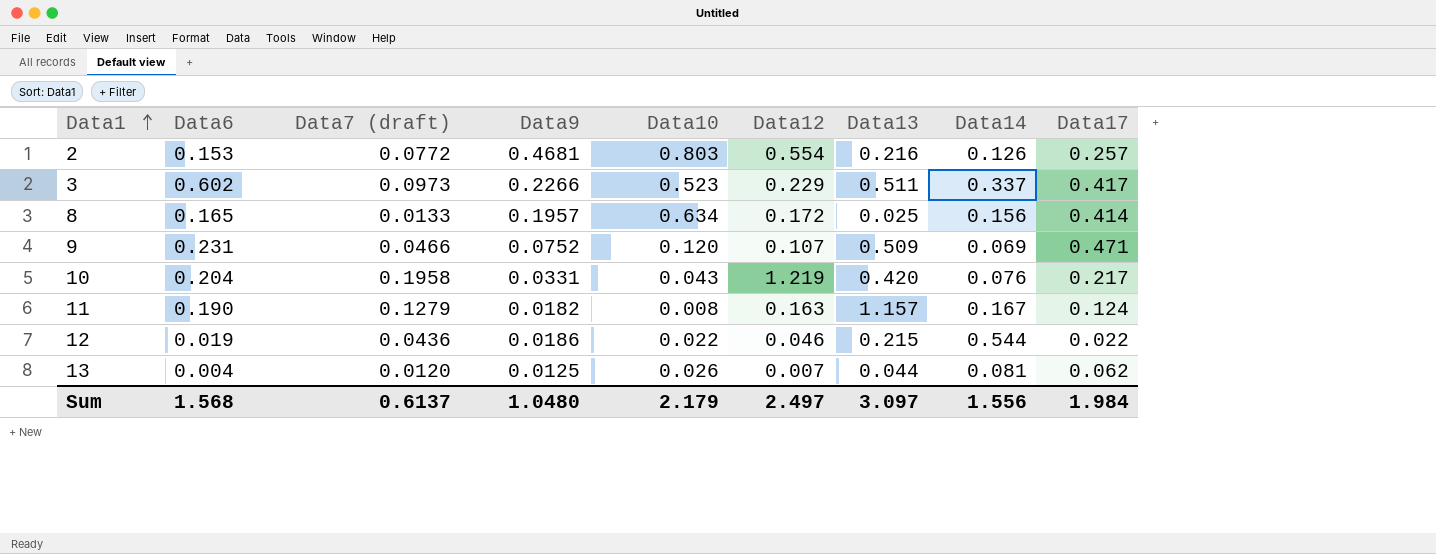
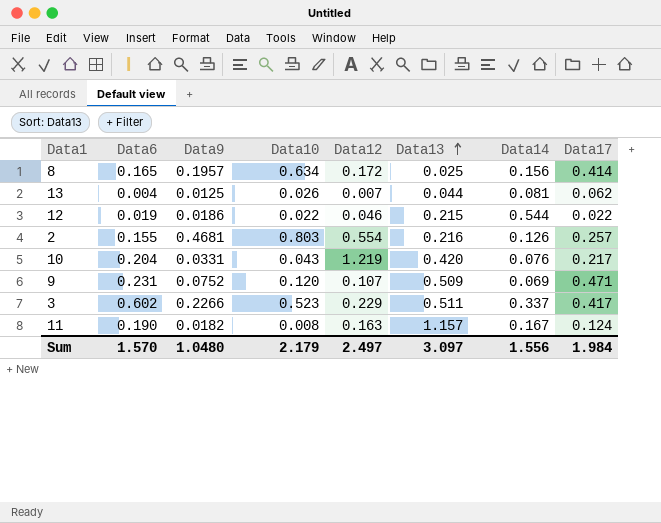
row order: Data1 ascending -> Data13 ascending
column Data7 (draft) | position: 3 -> none
2 | Data6: 0.153 -> 0.155
Sum | Data6: 1.568 -> 1.570

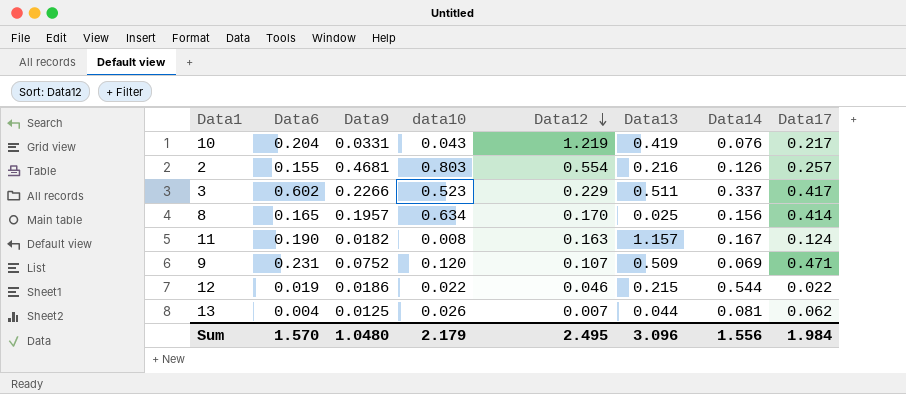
row order: Data13 ascending -> Data12 descending
column name: Data10 -> data10
10 | Data13: 0.420 -> 0.419
8 | Data12: 0.172 -> 0.170
Sum | Data12: 2.497 -> 2.495
Sum | Data13: 3.097 -> 3.096

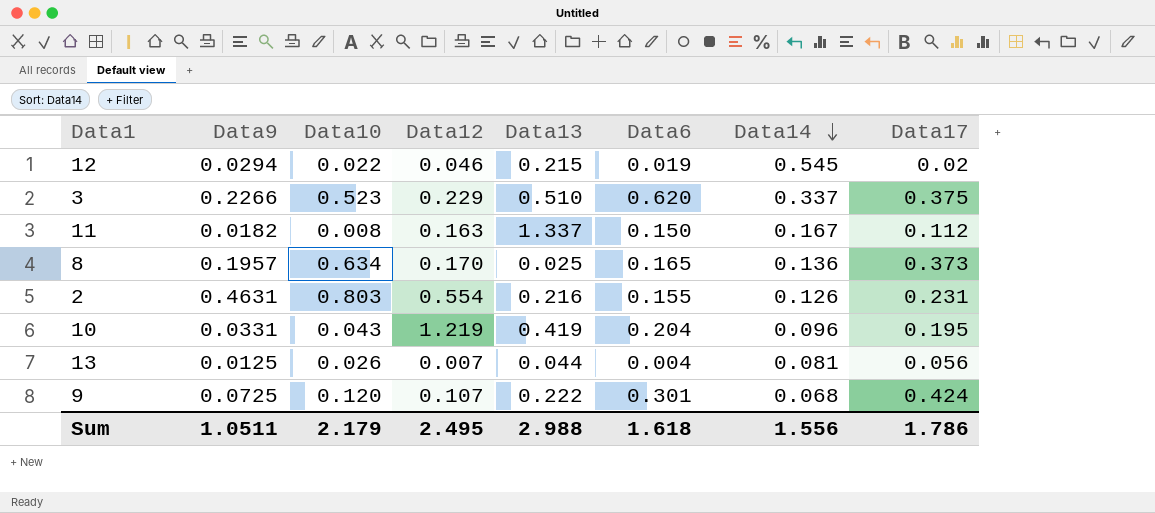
row order: Data12 descending -> Data14 descending
column name: data10 -> Data10
column Data6 | position: 2 -> 6
12 | Data9: 0.0186 -> 0.0294
12 | Data14: 0.544 -> 0.545
12 | Data17: 0.022 -> 0.02
3 | Data13: 0.511 -> 0.510
3 | Data6: 0.602 -> 0.620
3 | Data17: 0.417 -> 0.375
11 | Data13: 1.157 -> 1.337
11 | Data6: 0.190 -> 0.150
11 | Data17: 0.124 -> 0.112
8 | Data14: 0.156 -> 0.136
8 | Data17: 0.414 -> 0.373
2 | Data9: 0.4681 -> 0.4631
2 | Data17: 0.257 -> 0.231
10 | Data14: 0.076 -> 0.096
10 | Data17: 0.217 -> 0.195
13 | Data17: 0.062 -> 0.056
9 | Data9: 0.0752 -> 0.0725
9 | Data13: 0.509 -> 0.222
9 | Data6: 0.231 -> 0.301
9 | Data14: 0.069 -> 0.068
9 | Data17: 0.471 -> 0.424
Sum | Data9: 1.0480 -> 1.0511
Sum | Data13: 3.096 -> 2.988
Sum | Data6: 1.570 -> 1.618
Sum | Data17: 1.984 -> 1.786

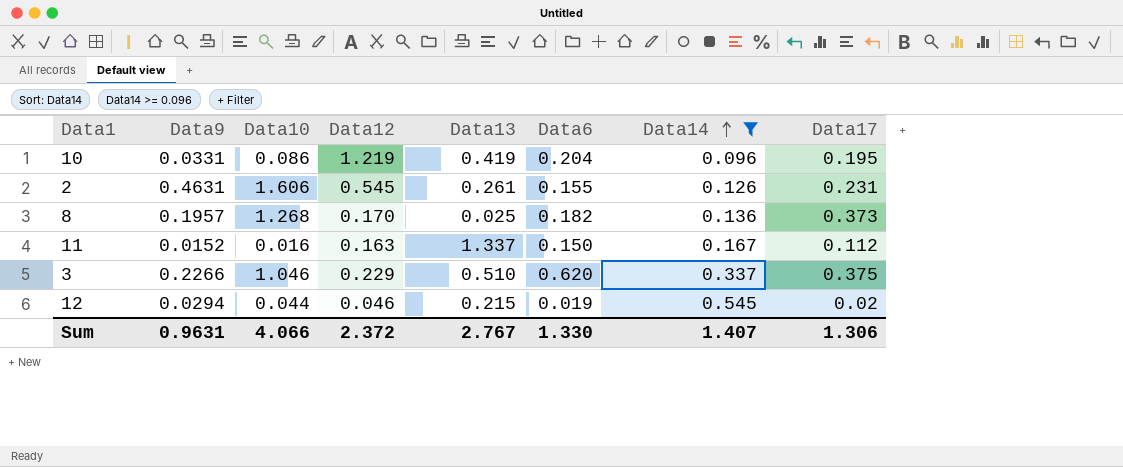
filter: none -> Data14 >= 0.096
row order: Data14 descending -> Data14 ascending
10 | Data10: 0.043 -> 0.086
2 | Data10: 0.803 -> 1.606
2 | Data12: 0.554 -> 0.545
2 | Data13: 0.216 -> 0.261
8 | Data10: 0.634 -> 1.268
8 | Data6: 0.165 -> 0.182
11 | Data9: 0.0182 -> 0.0152
11 | Data10: 0.008 -> 0.016
3 | Data10: 0.523 -> 1.046
12 | Data10: 0.022 -> 0.044
Sum | Data9: 1.0511 -> 0.9631
Sum | Data10: 2.179 -> 4.066
Sum | Data12: 2.495 -> 2.372
Sum | Data13: 2.988 -> 2.767
Sum | Data6: 1.618 -> 1.330
Sum | Data14: 1.556 -> 1.407
Sum | Data17: 1.786 -> 1.306

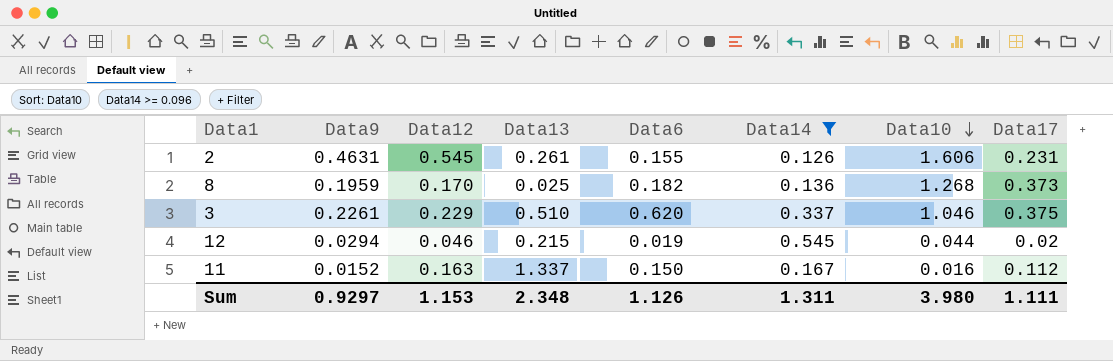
row order: Data14 ascending -> Data10 descending
column Data10 | position: 3 -> 7
row 10: 0.0331 | 0.086 | 1.219 | 0.419 | 0.204 | 0.096 | 0.195 -> none
8 | Data9: 0.1957 -> 0.1959
3 | Data9: 0.2266 -> 0.2261
Sum | Data9: 0.9631 -> 0.9297
Sum | Data12: 2.372 -> 1.153
Sum | Data13: 2.767 -> 2.348
Sum | Data6: 1.330 -> 1.126
Sum | Data14: 1.407 -> 1.311
Sum | Data10: 4.066 -> 3.980
Sum | Data17: 1.306 -> 1.111

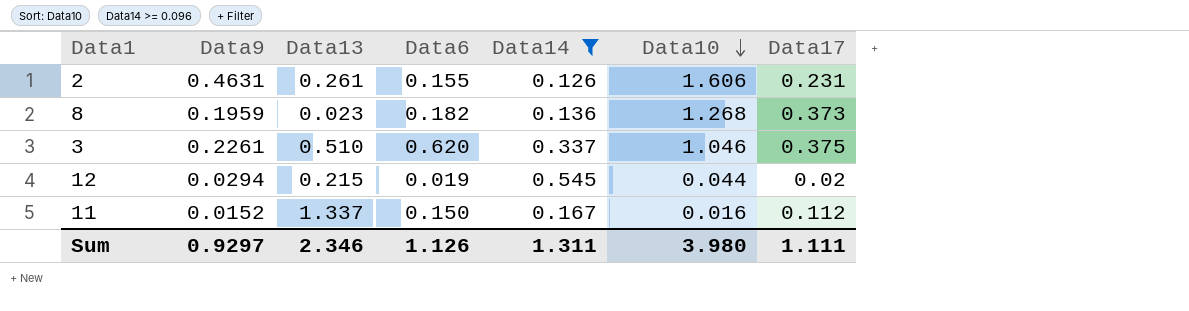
column Data12 | position: 3 -> none
8 | Data13: 0.025 -> 0.023
Sum | Data13: 2.348 -> 2.346

